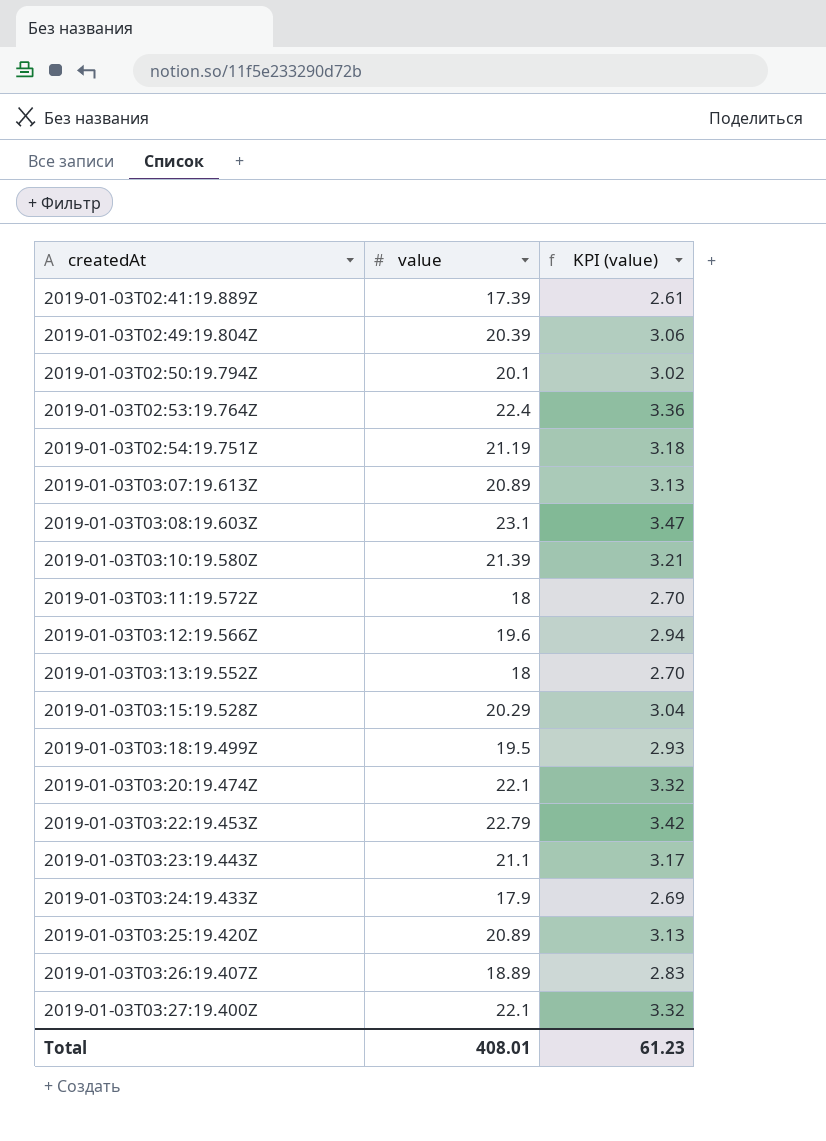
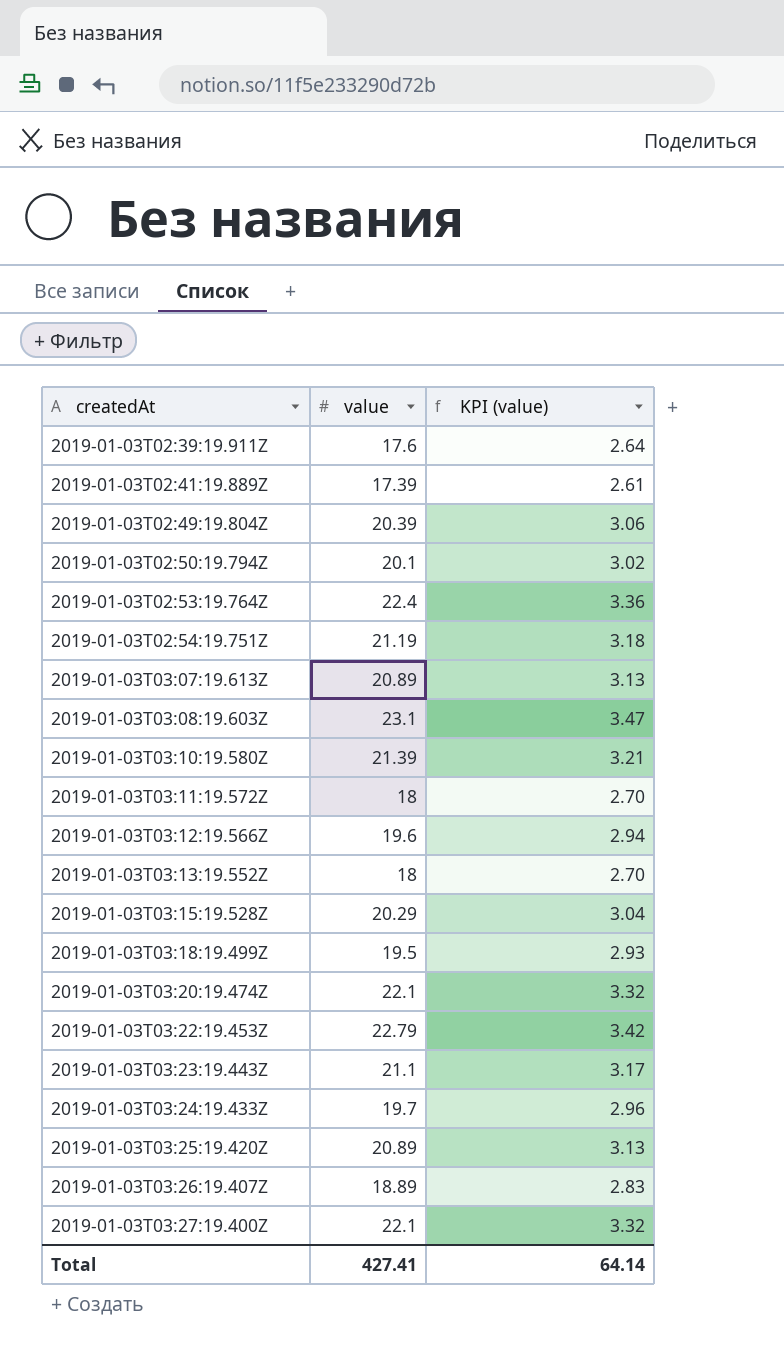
row 2019-01-03T02:39:19.911Z: none -> 17.6 | 2.64
2019-01-03T03:24:19.433Z | value: 17.9 -> 19.7
2019-01-03T03:24:19.433Z | KPI (value): 2.69 -> 2.96
Total | value: 408.01 -> 427.41
Total | KPI (value): 61.23 -> 64.14

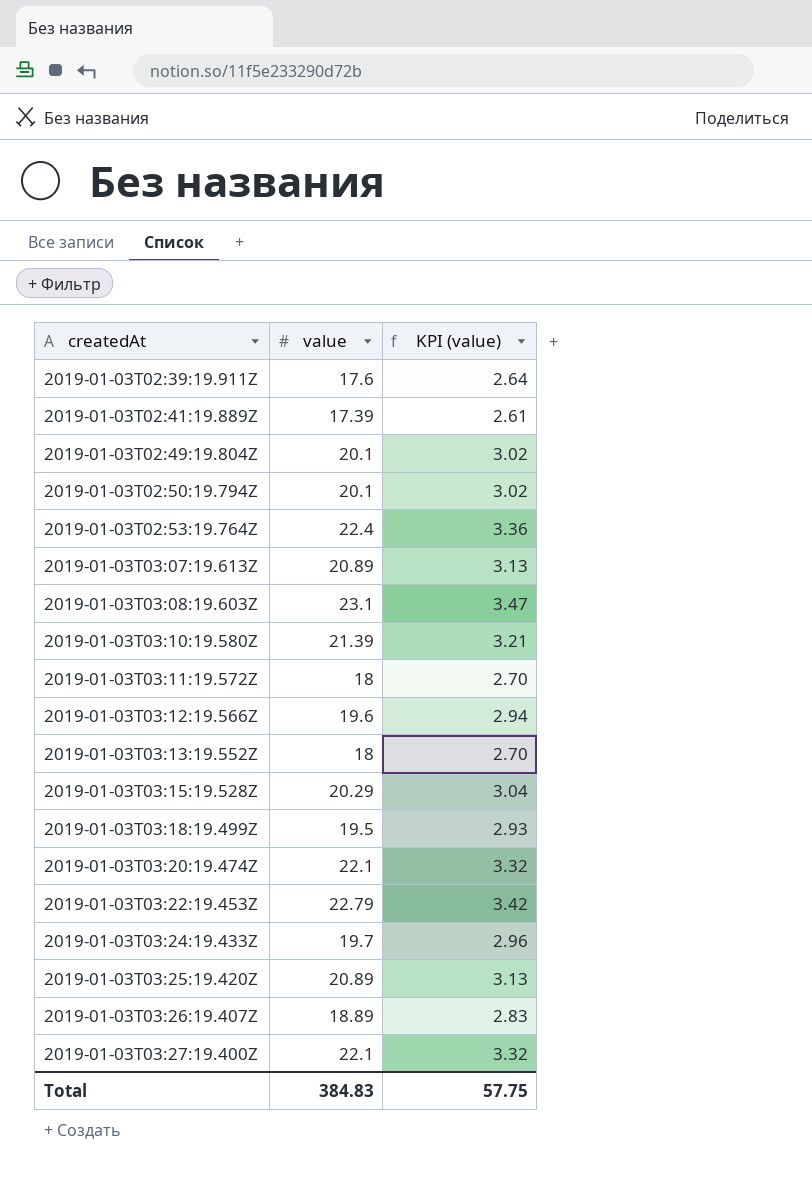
row 2019-01-03T02:54:19.751Z: 21.19 | 3.18 -> none
row 2019-01-03T03:23:19.443Z: 21.1 | 3.17 -> none
2019-01-03T02:49:19.804Z | value: 20.39 -> 20.1
2019-01-03T02:49:19.804Z | KPI (value): 3.06 -> 3.02
Total | value: 427.41 -> 384.83
Total | KPI (value): 64.14 -> 57.75

